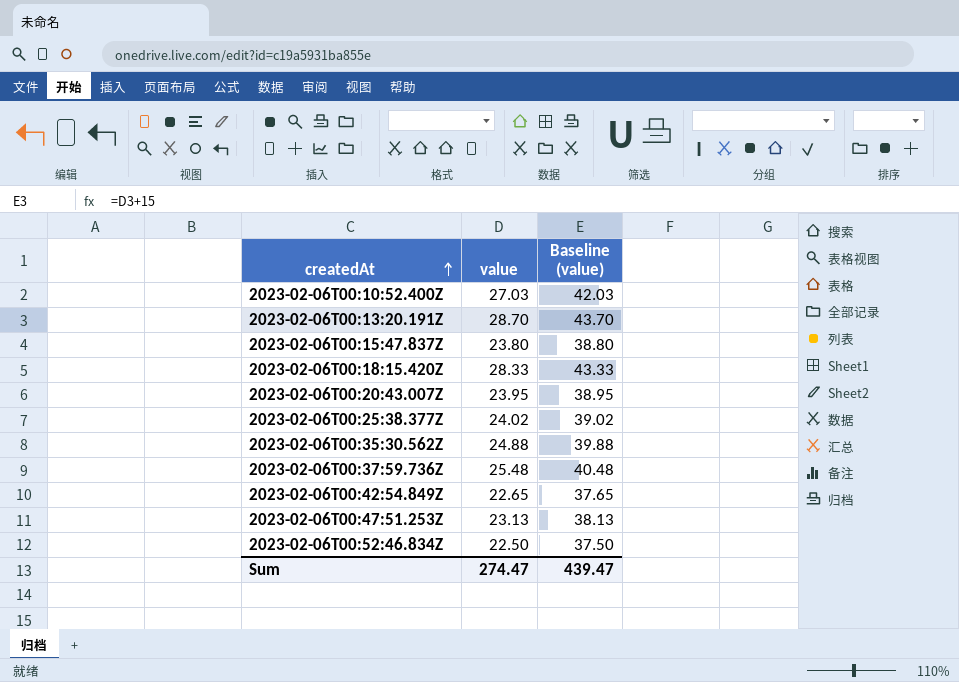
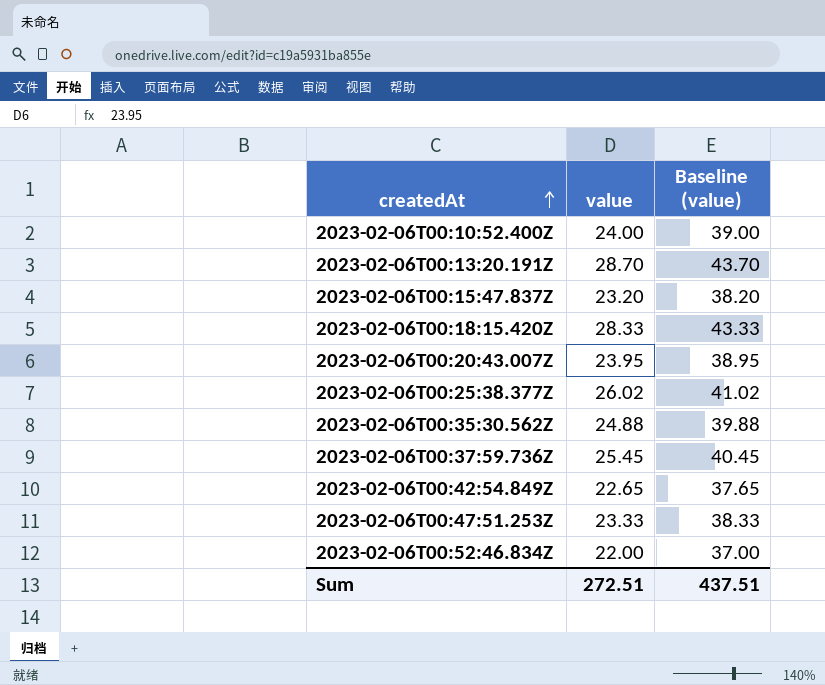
2023-02-06T00:10:52.400Z | value: 27.03 -> 24.00
2023-02-06T00:10:52.400Z | Baseline (value): 42.03 -> 39.00
2023-02-06T00:15:47.837Z | value: 23.80 -> 23.20
2023-02-06T00:15:47.837Z | Baseline (value): 38.80 -> 38.20
2023-02-06T00:25:38.377Z | value: 24.02 -> 26.02
2023-02-06T00:25:38.377Z | Baseline (value): 39.02 -> 41.02
2023-02-06T00:37:59.736Z | value: 25.48 -> 25.45
2023-02-06T00:37:59.736Z | Baseline (value): 40.48 -> 40.45
2023-02-06T00:47:51.253Z | value: 23.13 -> 23.33
2023-02-06T00:47:51.253Z | Baseline (value): 38.13 -> 38.33
2023-02-06T00:52:46.834Z | value: 22.50 -> 22.00
2023-02-06T00:52:46.834Z | Baseline (value): 37.50 -> 37.00
Sum | value: 274.47 -> 272.51
Sum | Baseline (value): 439.47 -> 437.51

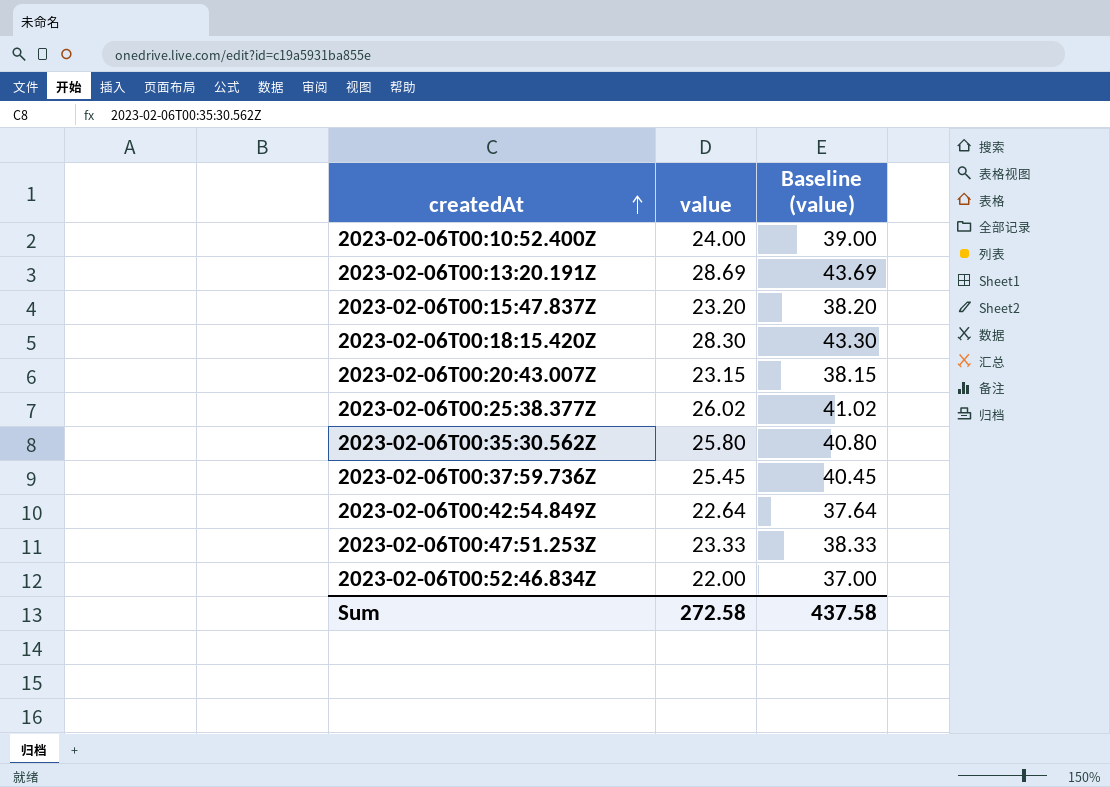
2023-02-06T00:13:20.191Z | value: 28.70 -> 28.69
2023-02-06T00:13:20.191Z | Baseline (value): 43.70 -> 43.69
2023-02-06T00:18:15.420Z | value: 28.33 -> 28.30
2023-02-06T00:18:15.420Z | Baseline (value): 43.33 -> 43.30
2023-02-06T00:20:43.007Z | value: 23.95 -> 23.15
2023-02-06T00:20:43.007Z | Baseline (value): 38.95 -> 38.15
2023-02-06T00:35:30.562Z | value: 24.88 -> 25.80
2023-02-06T00:35:30.562Z | Baseline (value): 39.88 -> 40.80
2023-02-06T00:42:54.849Z | value: 22.65 -> 22.64
2023-02-06T00:42:54.849Z | Baseline (value): 37.65 -> 37.64
Sum | value: 272.51 -> 272.58
Sum | Baseline (value): 437.51 -> 437.58

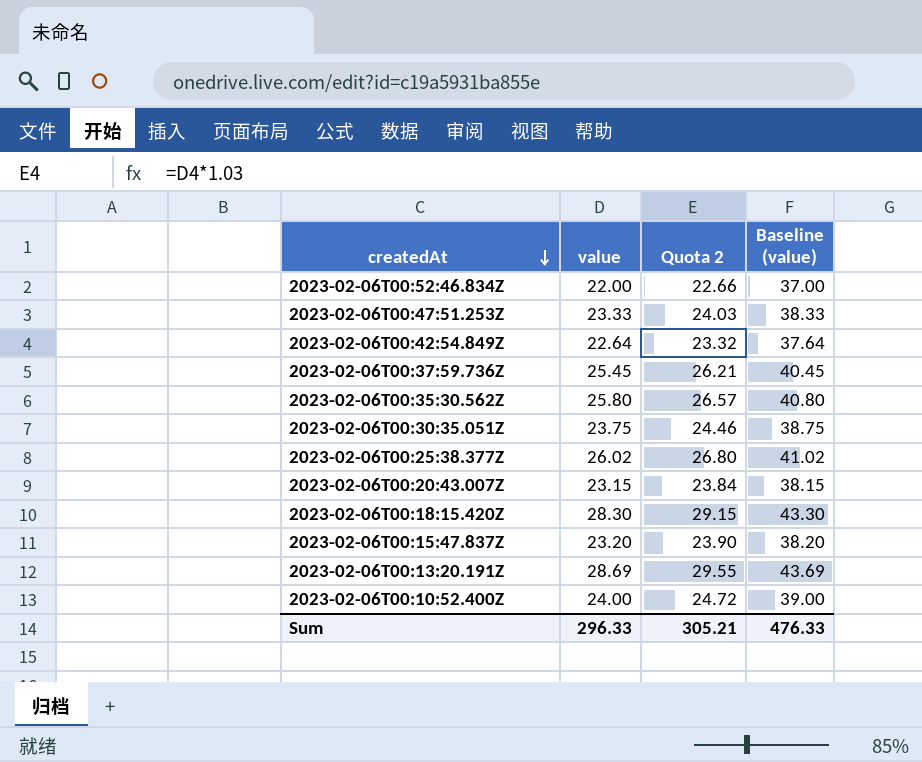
row order: createdAt ascending -> createdAt descending
column Quota 2 | formula: none -> [value] * 1.03
row 2023-02-06T00:30:35.051Z: none -> 23.75 | 24.46 | 38.75
Sum | value: 272.58 -> 296.33
Sum | Baseline (value): 437.58 -> 476.33

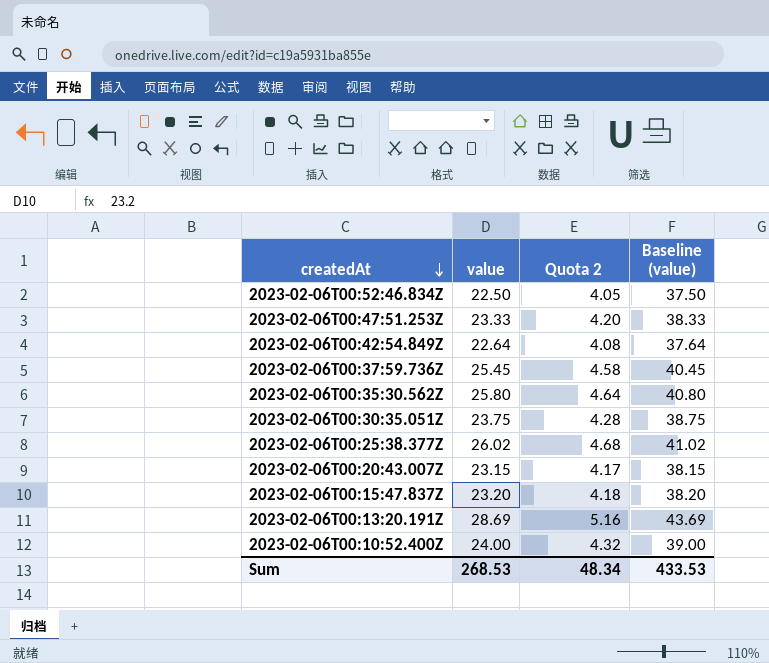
column Quota 2 | formula: [value] * 1.03 -> [value] * 0.18
row 2023-02-06T00:18:15.420Z: 28.30 | 29.15 | 43.30 -> none
2023-02-06T00:52:46.834Z | value: 22.00 -> 22.50
2023-02-06T00:52:46.834Z | Baseline (value): 37.00 -> 37.50
Sum | value: 296.33 -> 268.53
Sum | Quota 2: 305.21 -> 48.34
Sum | Baseline (value): 476.33 -> 433.53

